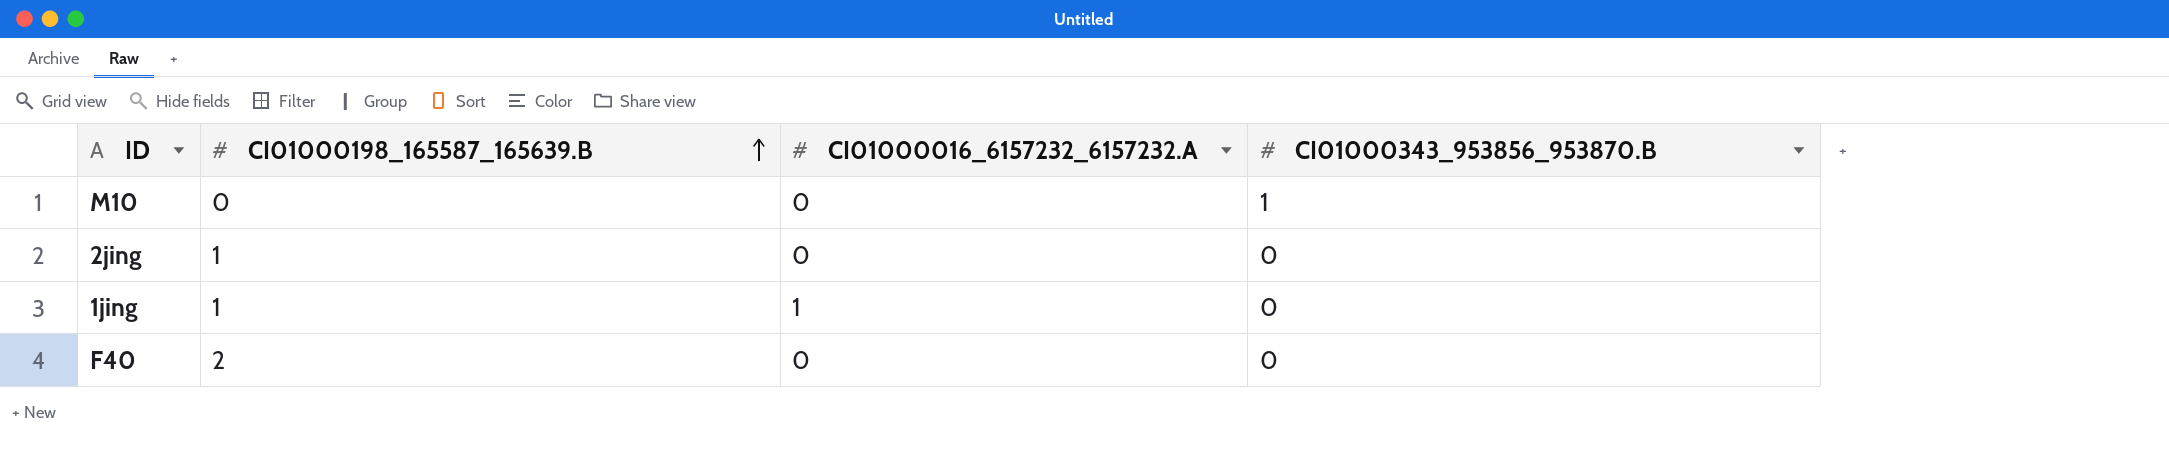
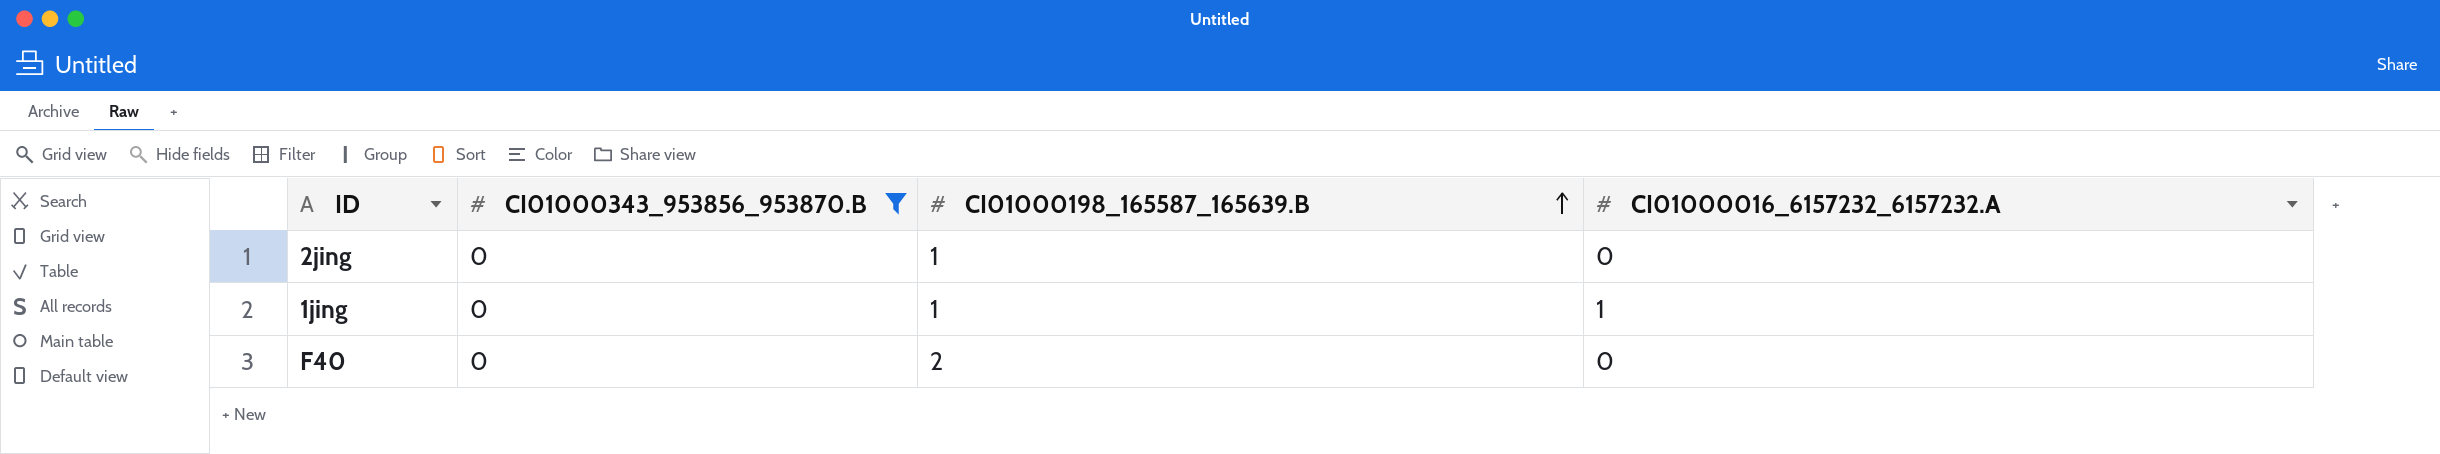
filter: none -> CI01000343_953856_953870.B = 0
column CI01000343_953856_953870.B | position: 4 -> 2

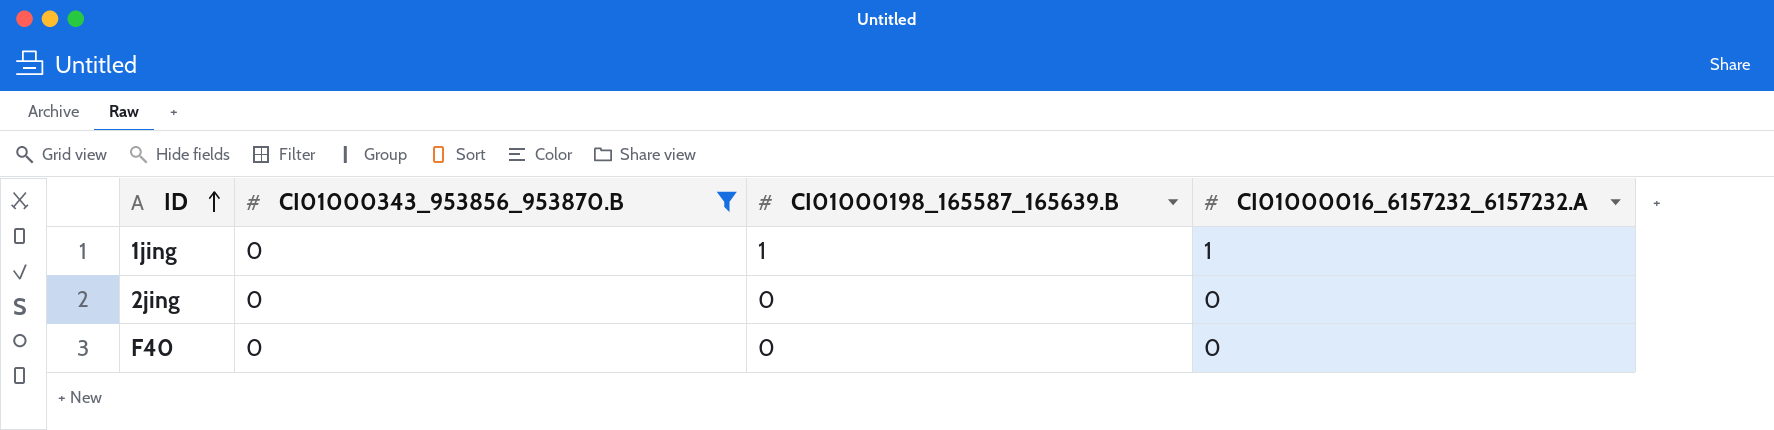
row order: CI01000198_165587_165639.B ascending -> ID ascending
2jing | CI01000198_165587_165639.B: 1 -> 0
F40 | CI01000198_165587_165639.B: 2 -> 0

